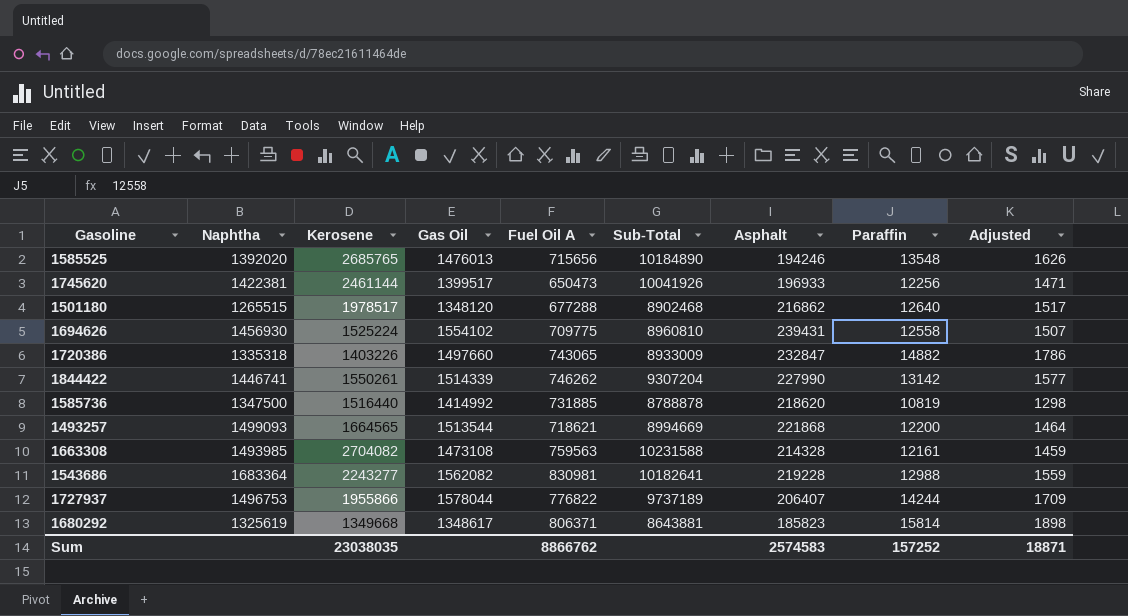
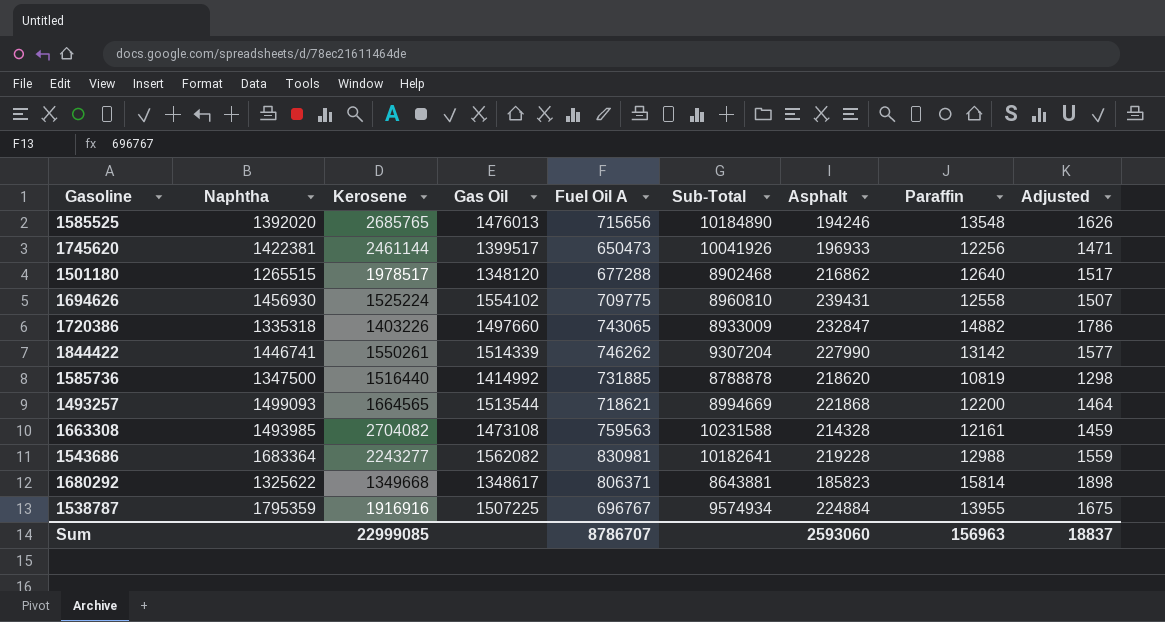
row 1727937: 1496753 | 1955866 | 1578044 | 776822 | 9737189 | 206407 | 14244 | 1709 -> none
1680292 | Naphtha: 1325619 -> 1325622
row 1538787: none -> 1795359 | 1916916 | 1507225 | 696767 | 9574934 | 224884 | 13955 | 1675
Sum | Kerosene: 23038035 -> 22999085
Sum | Fuel Oil A: 8866762 -> 8786707
Sum | Asphalt: 2574583 -> 2593060
Sum | Paraffin: 157252 -> 156963
Sum | Adjusted: 18871 -> 18837

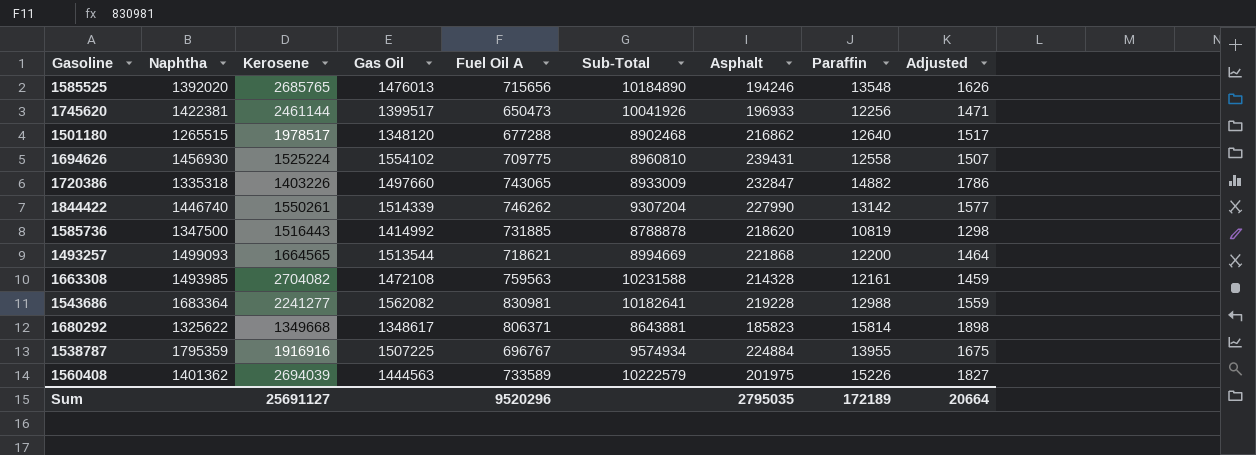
1844422 | Naphtha: 1446741 -> 1446740
1585736 | Kerosene: 1516440 -> 1516443
1663308 | Gas Oil: 1473108 -> 1472108
1543686 | Kerosene: 2243277 -> 2241277
row 1560408: none -> 1401362 | 2694039 | 1444563 | 733589 | 10222579 | 201975 | 15226 | 1827
Sum | Kerosene: 22999085 -> 25691127
Sum | Fuel Oil A: 8786707 -> 9520296
Sum | Asphalt: 2593060 -> 2795035
Sum | Paraffin: 156963 -> 172189
Sum | Adjusted: 18837 -> 20664

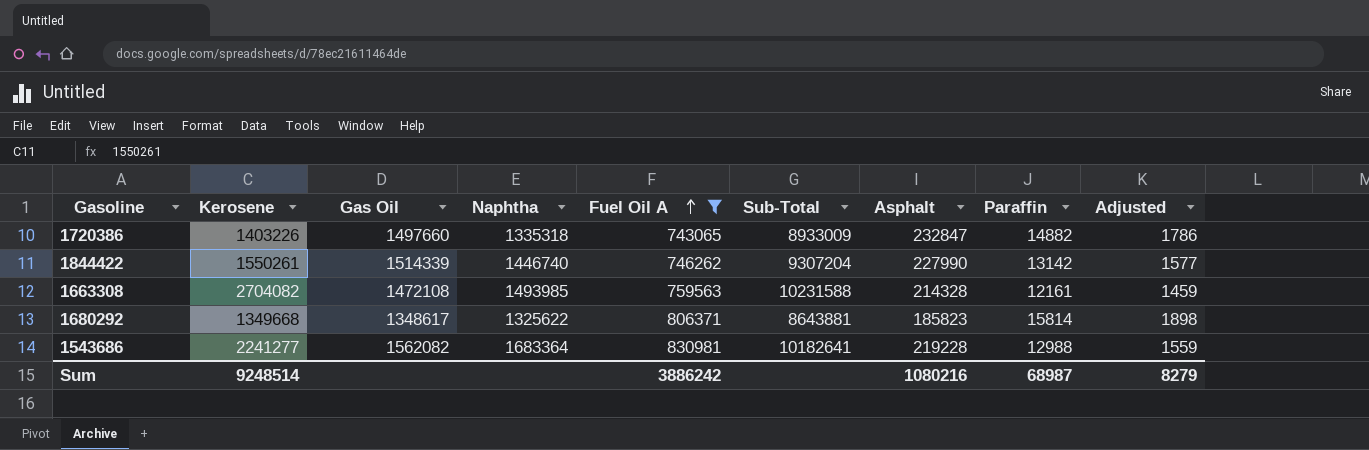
filter: none -> Fuel Oil A >= 743065
row order: none -> Fuel Oil A ascending
column Naphtha | position: 2 -> 4
Sum | Kerosene: 25691127 -> 9248514
Sum | Fuel Oil A: 9520296 -> 3886242
Sum | Asphalt: 2795035 -> 1080216
Sum | Paraffin: 172189 -> 68987
Sum | Adjusted: 20664 -> 8279

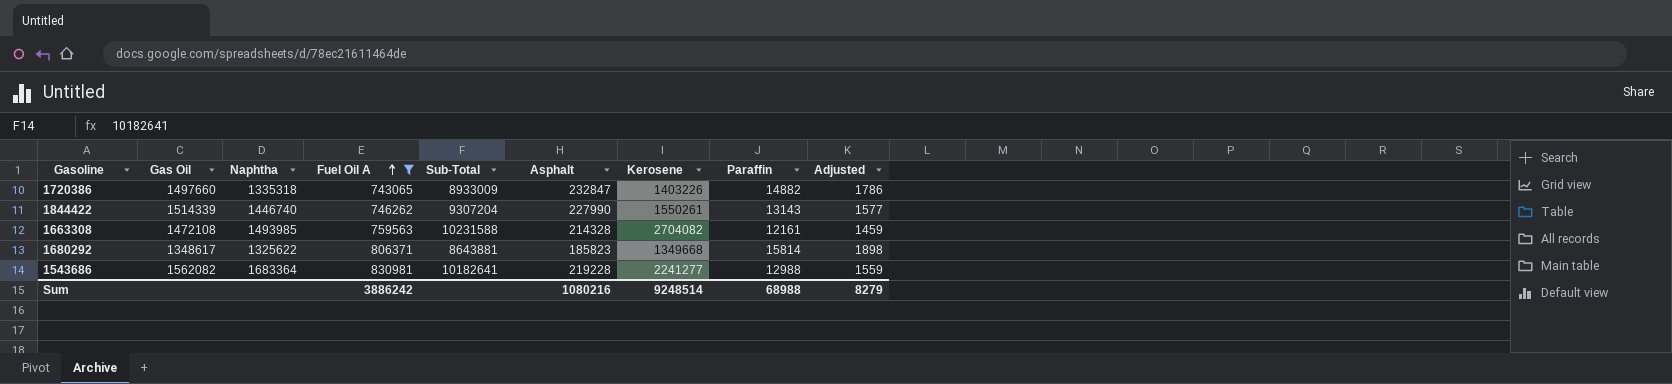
column Kerosene | position: 2 -> 7
1844422 | Paraffin: 13142 -> 13143
Sum | Paraffin: 68987 -> 68988

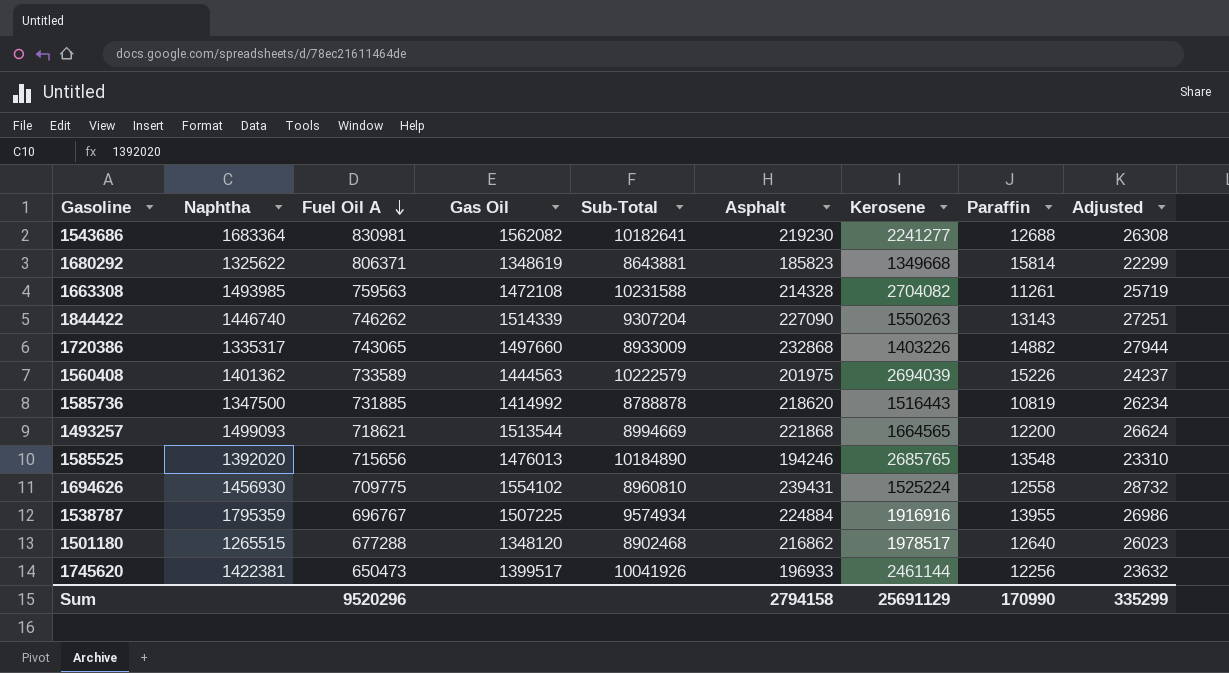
filter: Fuel Oil A >= 743065 -> none
row order: Fuel Oil A ascending -> Fuel Oil A descending
column Gas Oil | position: 2 -> 4
column Adjusted | formula: [Paraffin] * 0.12 -> [Asphalt] * 0.12
1543686 | Asphalt: 219228 -> 219230
1543686 | Paraffin: 12988 -> 12688
1680292 | Gas Oil: 1348617 -> 1348619
1663308 | Paraffin: 12161 -> 11261
1844422 | Asphalt: 227990 -> 227090
1844422 | Kerosene: 1550261 -> 1550263
1720386 | Naphtha: 1335318 -> 1335317
1720386 | Asphalt: 232847 -> 232868
Sum | Fuel Oil A: 3886242 -> 9520296
Sum | Asphalt: 1080216 -> 2794158
Sum | Kerosene: 9248514 -> 25691129
Sum | Paraffin: 68988 -> 170990
Sum | Adjusted: 8279 -> 335299

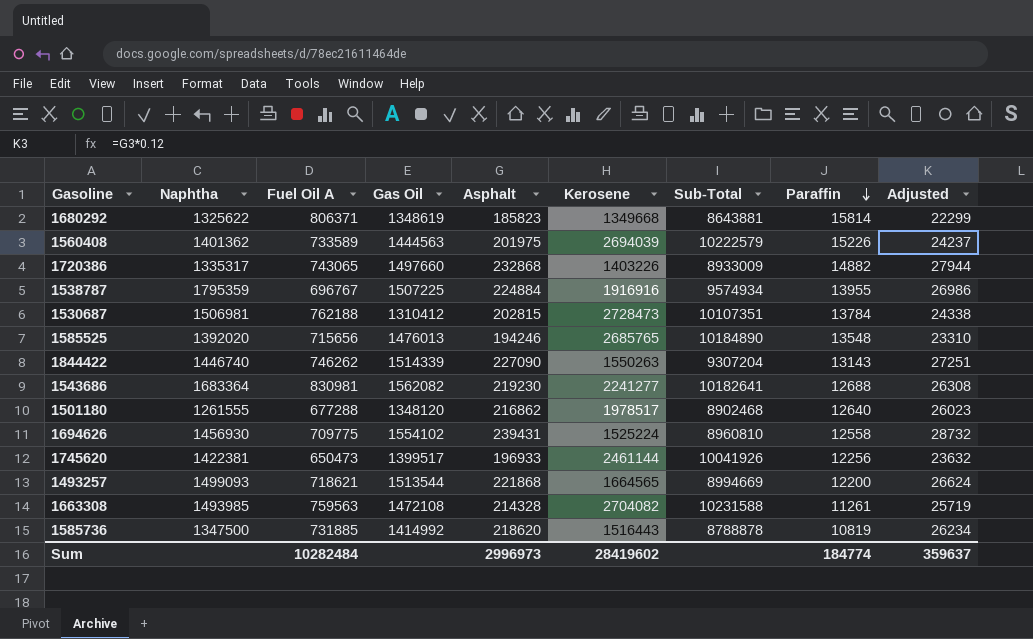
row order: Fuel Oil A descending -> Paraffin descending
column Sub-Total | position: 5 -> 7
row 1530687: none -> 1506981 | 762188 | 1310412 | 202815 | 2728473 | 10107351 | 13784 | 24338
1501180 | Naphtha: 1265515 -> 1261555
Sum | Fuel Oil A: 9520296 -> 10282484
Sum | Asphalt: 2794158 -> 2996973
Sum | Kerosene: 25691129 -> 28419602
Sum | Paraffin: 170990 -> 184774
Sum | Adjusted: 335299 -> 359637

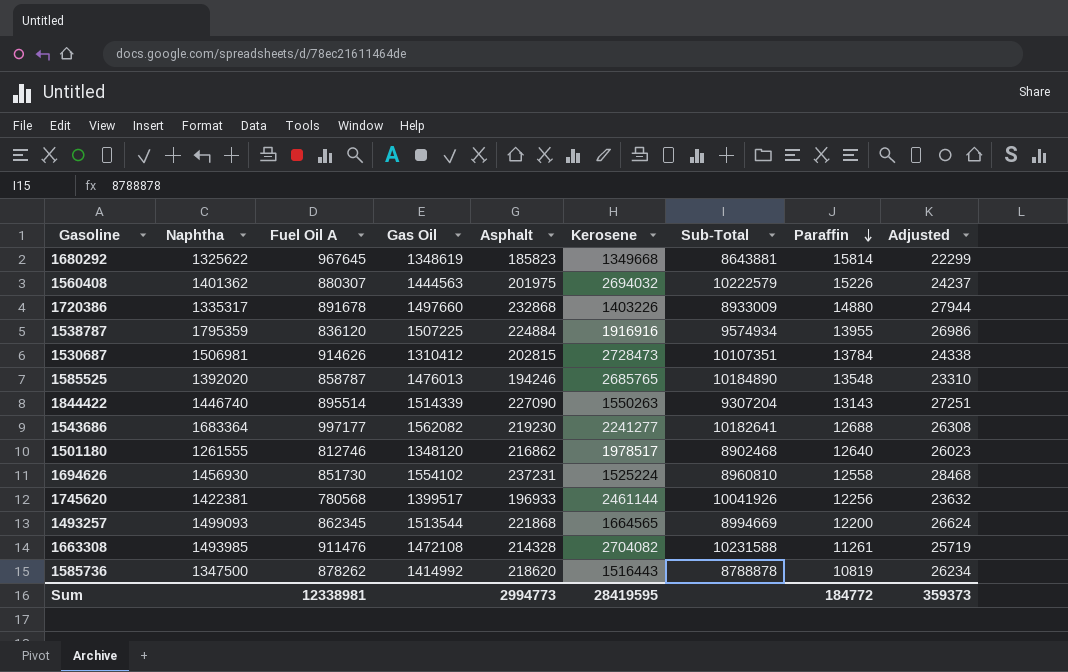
1680292 | Fuel Oil A: 806371 -> 967645
1560408 | Fuel Oil A: 733589 -> 880307
1560408 | Kerosene: 2694039 -> 2694032
1720386 | Fuel Oil A: 743065 -> 891678
1720386 | Paraffin: 14882 -> 14880
1538787 | Fuel Oil A: 696767 -> 836120
1530687 | Fuel Oil A: 762188 -> 914626
1585525 | Fuel Oil A: 715656 -> 858787
1844422 | Fuel Oil A: 746262 -> 895514
1543686 | Fuel Oil A: 830981 -> 997177
1501180 | Fuel Oil A: 677288 -> 812746
1694626 | Fuel Oil A: 709775 -> 851730
1694626 | Asphalt: 239431 -> 237231
1694626 | Adjusted: 28732 -> 28468
1745620 | Fuel Oil A: 650473 -> 780568
1493257 | Fuel Oil A: 718621 -> 862345
1663308 | Fuel Oil A: 759563 -> 911476
1585736 | Fuel Oil A: 731885 -> 878262
Sum | Fuel Oil A: 10282484 -> 12338981
Sum | Asphalt: 2996973 -> 2994773
Sum | Kerosene: 28419602 -> 28419595
Sum | Paraffin: 184774 -> 184772
Sum | Adjusted: 359637 -> 359373

